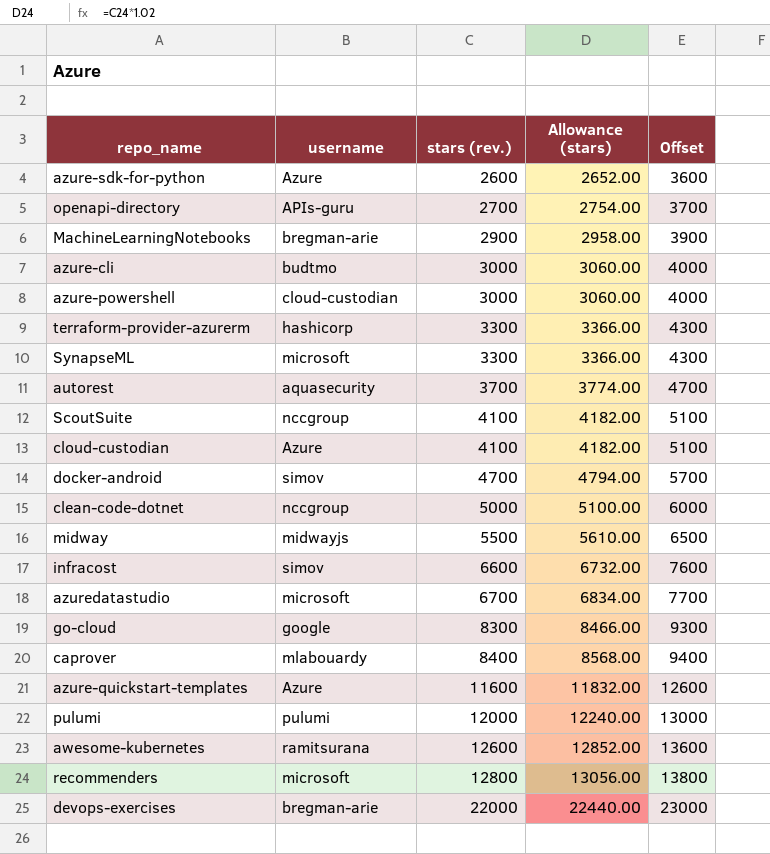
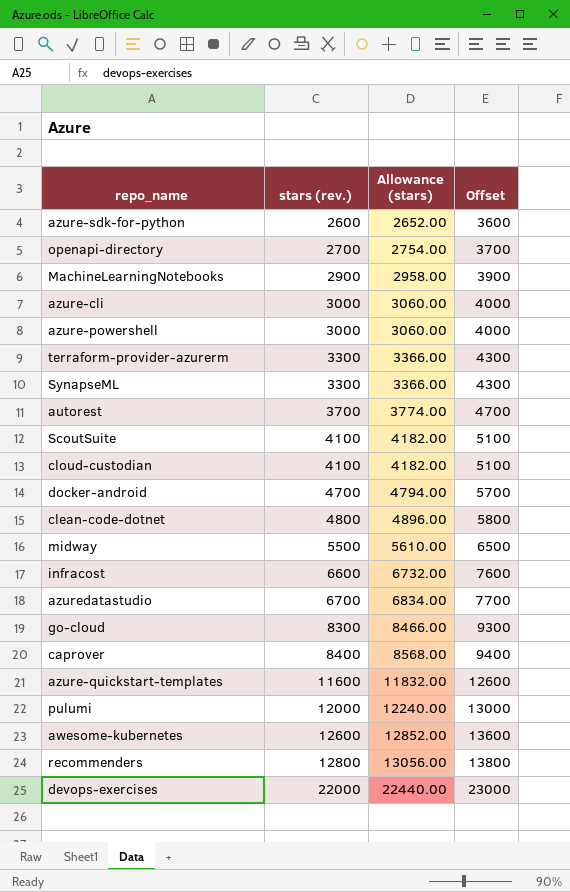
column username | position: 2 -> none
clean-code-dotnet | stars (rev.): 5000 -> 4800
clean-code-dotnet | Allowance (stars): 5100.00 -> 4896.00
clean-code-dotnet | Offset: 6000 -> 5800

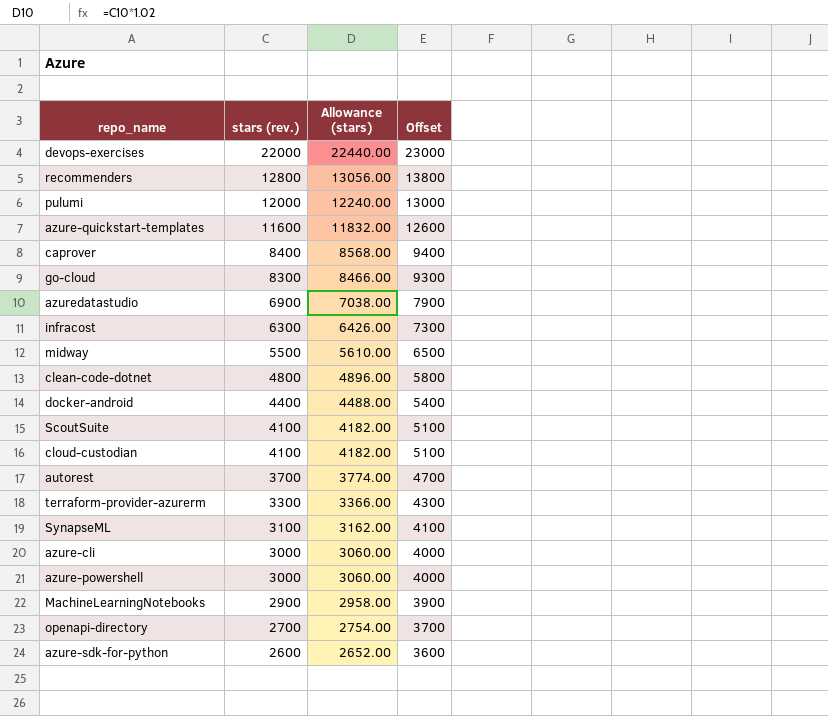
row order: stars (rev.) ascending -> stars (rev.) descending
row awesome-kubernetes: 12600 | 12852.00 | 13600 -> none
azuredatastudio | stars (rev.): 6700 -> 6900
azuredatastudio | Allowance (stars): 6834.00 -> 7038.00
azuredatastudio | Offset: 7700 -> 7900
infracost | stars (rev.): 6600 -> 6300
infracost | Allowance (stars): 6732.00 -> 6426.00
infracost | Offset: 7600 -> 7300
docker-android | stars (rev.): 4700 -> 4400
docker-android | Allowance (stars): 4794.00 -> 4488.00
docker-android | Offset: 5700 -> 5400
SynapseML | stars (rev.): 3300 -> 3100
SynapseML | Allowance (stars): 3366.00 -> 3162.00
SynapseML | Offset: 4300 -> 4100

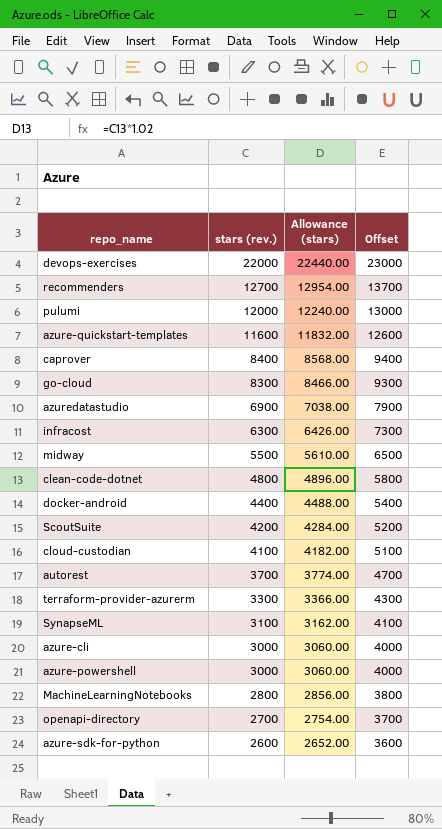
recommenders | stars (rev.): 12800 -> 12700
recommenders | Allowance (stars): 13056.00 -> 12954.00
recommenders | Offset: 13800 -> 13700
ScoutSuite | stars (rev.): 4100 -> 4200
ScoutSuite | Allowance (stars): 4182.00 -> 4284.00
ScoutSuite | Offset: 5100 -> 5200
MachineLearningNotebooks | stars (rev.): 2900 -> 2800
MachineLearningNotebooks | Allowance (stars): 2958.00 -> 2856.00
MachineLearningNotebooks | Offset: 3900 -> 3800

